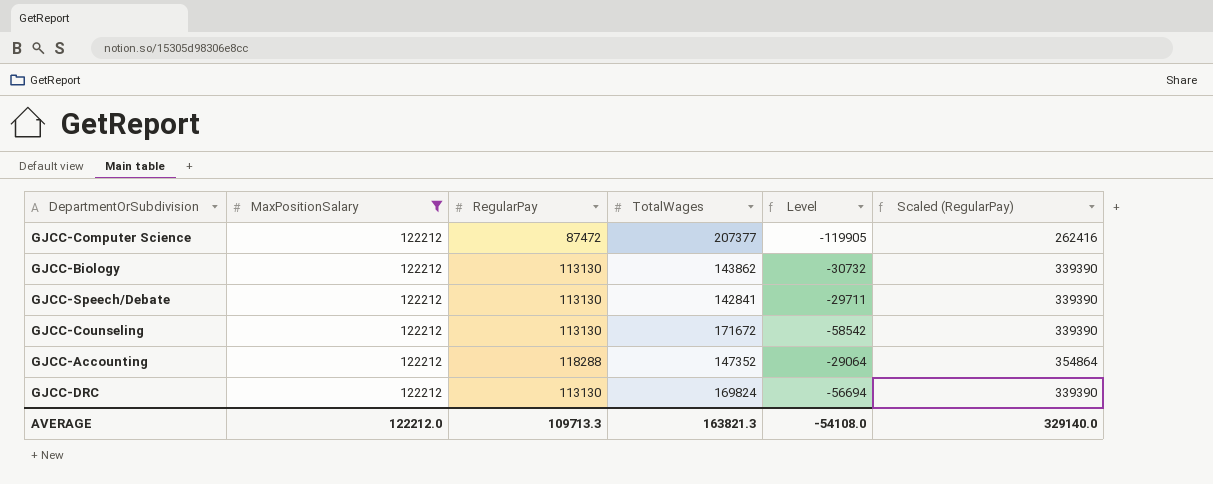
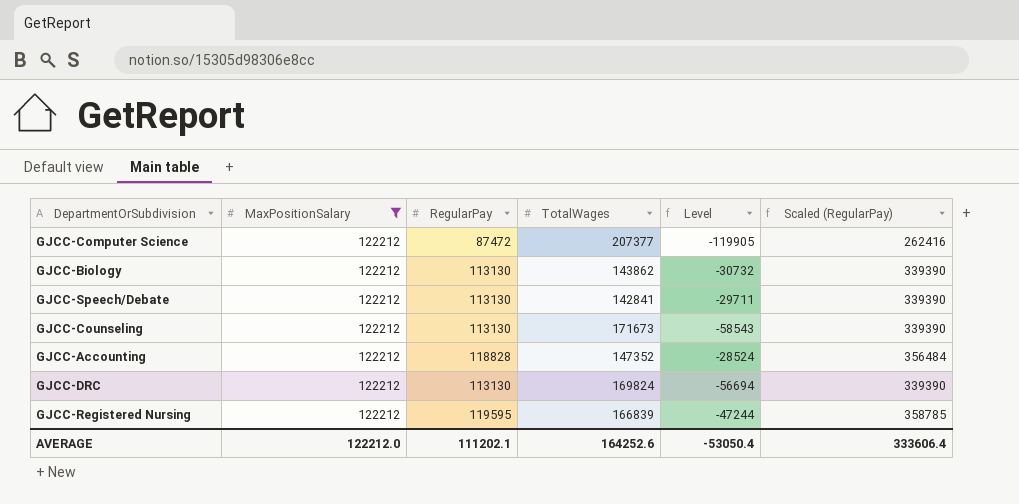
GJCC-Counseling | TotalWages: 171672 -> 171673
GJCC-Counseling | Level: -58542 -> -58543
GJCC-Accounting | RegularPay: 118288 -> 118828
GJCC-Accounting | Level: -29064 -> -28524
GJCC-Accounting | Scaled (RegularPay): 354864 -> 356484
row GJCC-Registered Nursing: none -> 122212 | 119595 | 166839 | -47244 | 358785
AVERAGE | RegularPay: 109713.3 -> 111202.1
AVERAGE | TotalWages: 163821.3 -> 164252.6
AVERAGE | Level: -54108.0 -> -53050.4
AVERAGE | Scaled (RegularPay): 329140.0 -> 333606.4

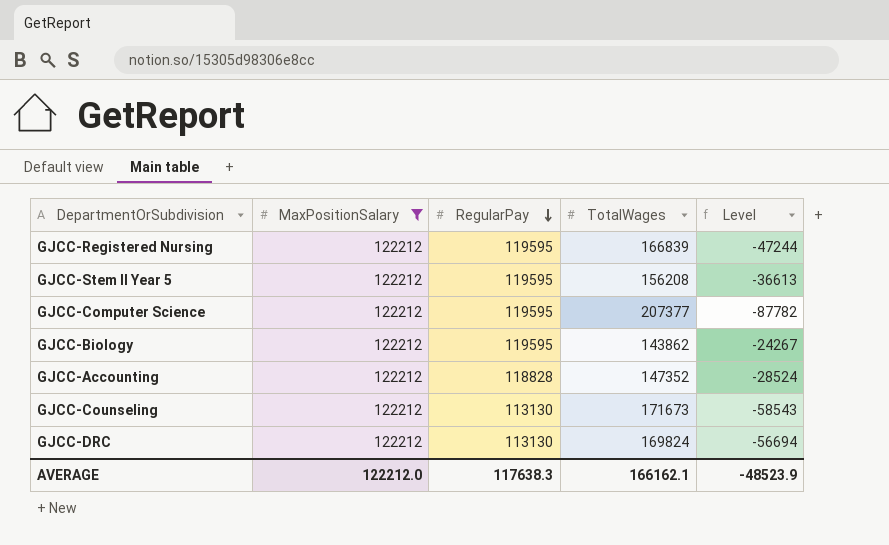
row order: none -> RegularPay descending
column Scaled (RegularPay) | formula: [RegularPay] * 3 -> none
row GJCC-Speech/Debate: 122212 | 113130 | 142841 | -29711 | 339390 -> none
row GJCC-Stem II Year 5: none -> 122212 | 119595 | 156208 | -36613
GJCC-Computer Science | RegularPay: 87472 -> 119595
GJCC-Computer Science | Level: -119905 -> -87782
GJCC-Biology | RegularPay: 113130 -> 119595
GJCC-Biology | Level: -30732 -> -24267
AVERAGE | RegularPay: 111202.1 -> 117638.3
AVERAGE | TotalWages: 164252.6 -> 166162.1
AVERAGE | Level: -53050.4 -> -48523.9

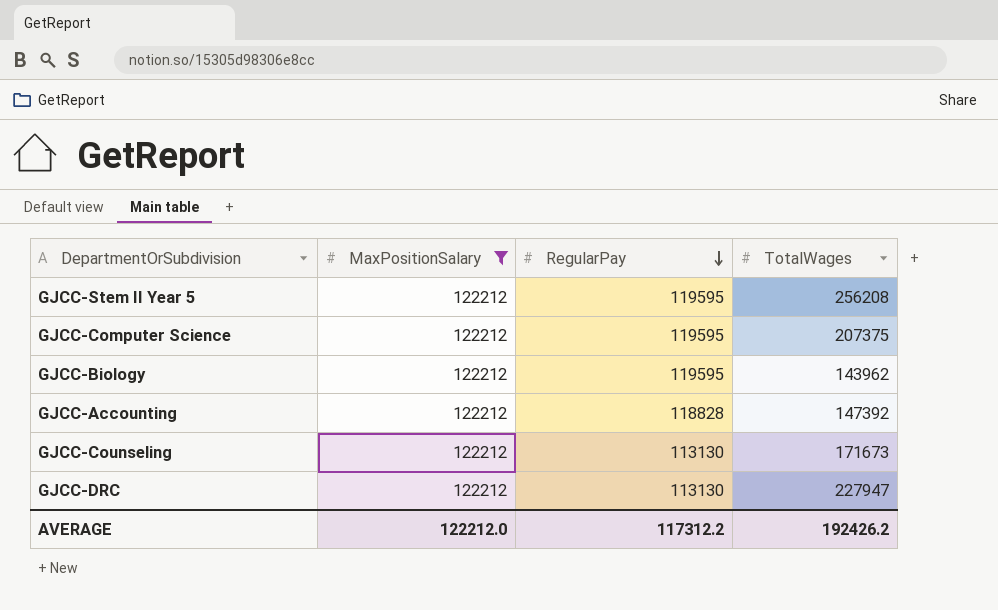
column Level | formula: [RegularPay] - [TotalWages] -> none
row GJCC-Registered Nursing: 122212 | 119595 | 166839 | -47244 -> none
GJCC-Stem II Year 5 | TotalWages: 156208 -> 256208
GJCC-Computer Science | TotalWages: 207377 -> 207375
GJCC-Biology | TotalWages: 143862 -> 143962
GJCC-Accounting | TotalWages: 147352 -> 147392
GJCC-DRC | TotalWages: 169824 -> 227947
AVERAGE | RegularPay: 117638.3 -> 117312.2
AVERAGE | TotalWages: 166162.1 -> 192426.2

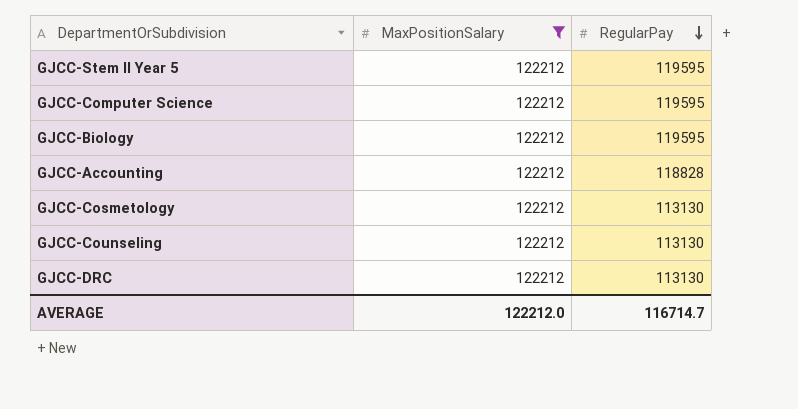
column TotalWages | position: 4 -> none
row GJCC-Cosmetology: none -> 122212 | 113130
AVERAGE | RegularPay: 117312.2 -> 116714.7

